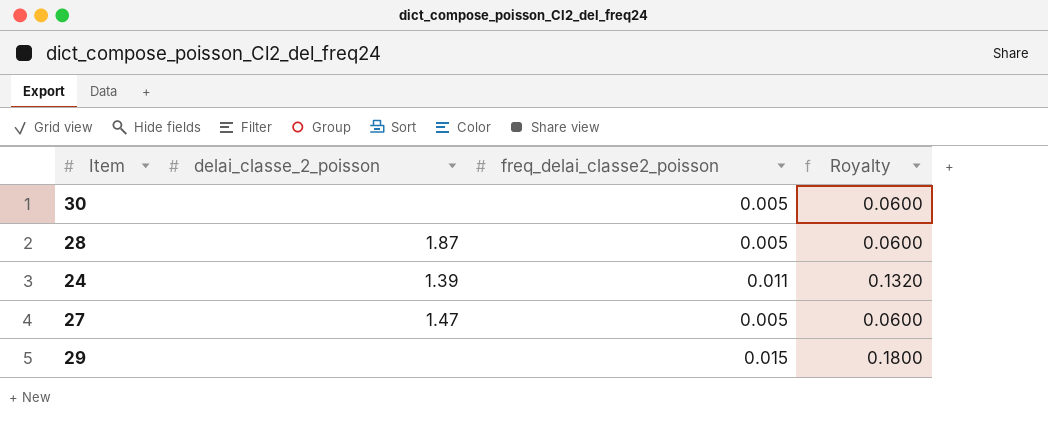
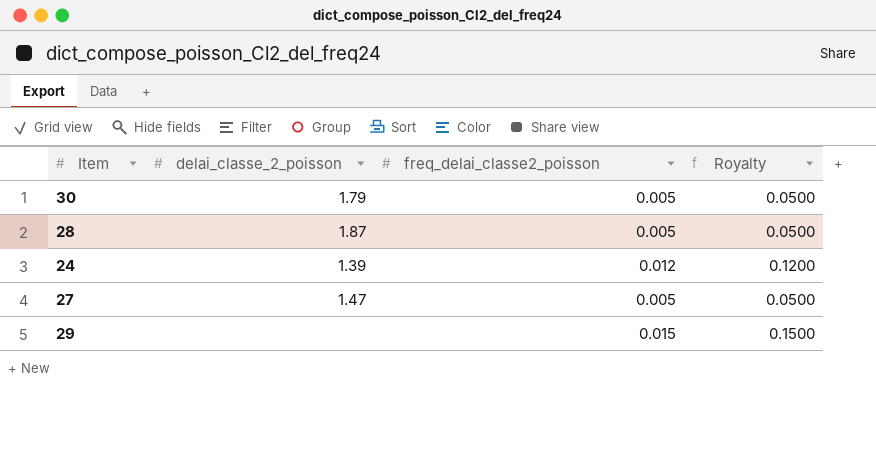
column Royalty | formula: [freq_delai_classe2_poisson] * 12 -> [freq_delai_classe2_poisson] * 10
30 | delai_classe_2_poisson: none -> 1.79
24 | freq_delai_classe2_poisson: 0.011 -> 0.012

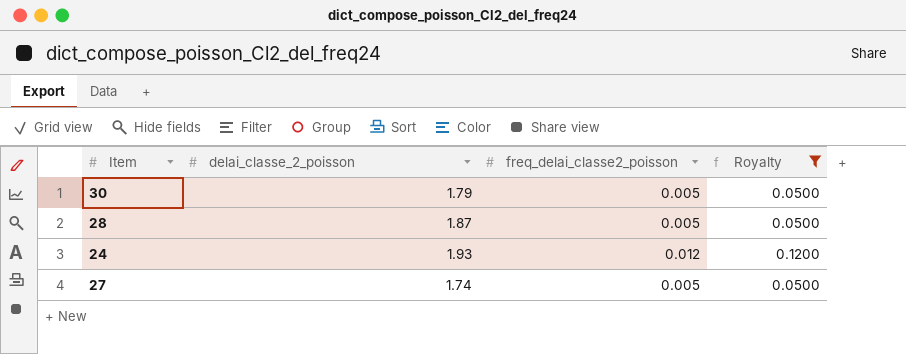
filter: none -> Royalty != 0.1500
24 | delai_classe_2_poisson: 1.39 -> 1.93
27 | delai_classe_2_poisson: 1.47 -> 1.74

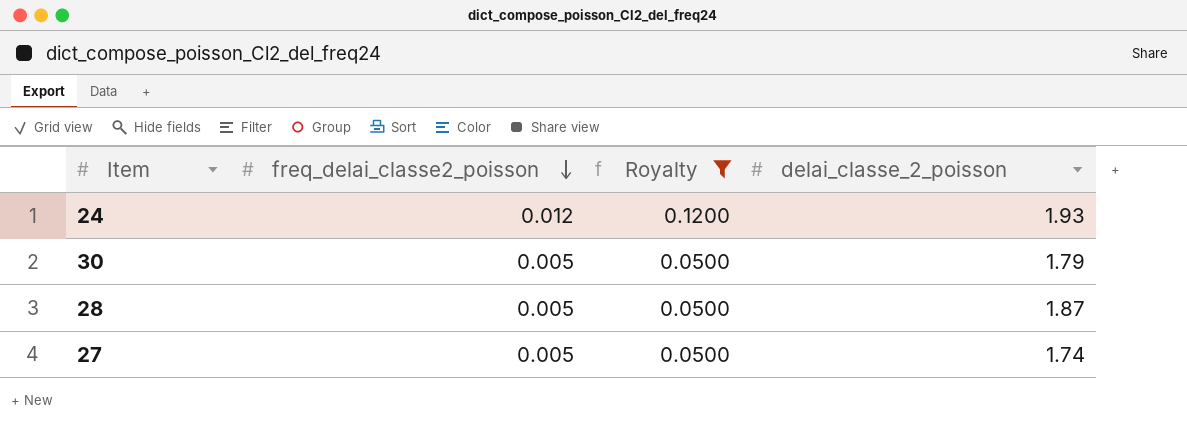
row order: none -> freq_delai_classe2_poisson descending
column delai_classe_2_poisson | position: 2 -> 4

